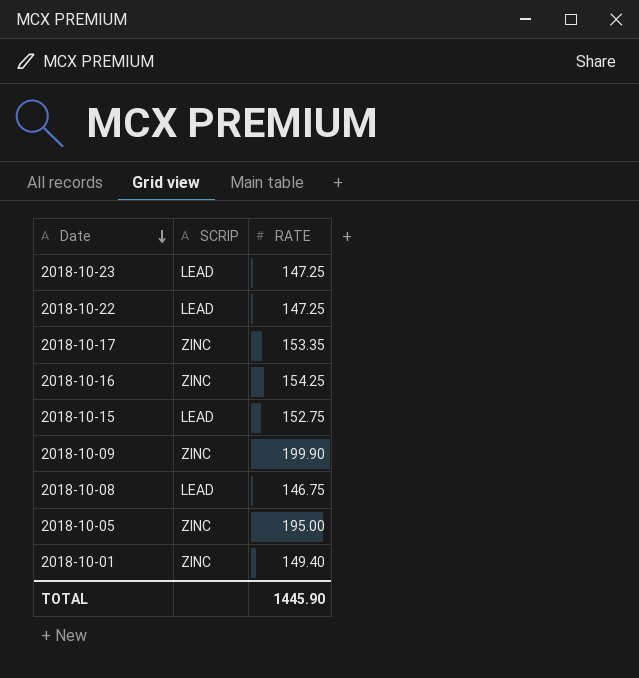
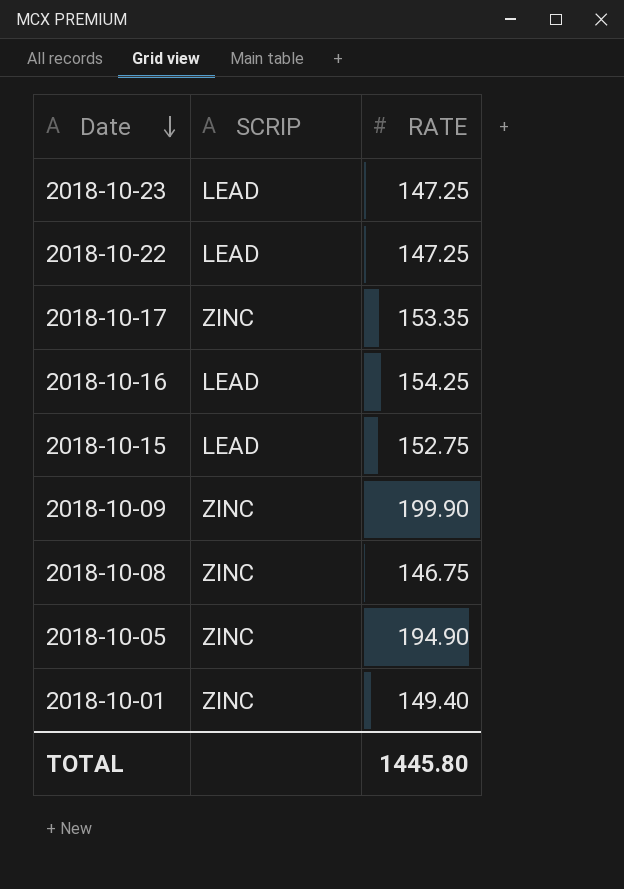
2018-10-16 | SCRIP: ZINC -> LEAD
2018-10-08 | SCRIP: LEAD -> ZINC
2018-10-05 | RATE: 195.00 -> 194.90
TOTAL | RATE: 1445.90 -> 1445.80

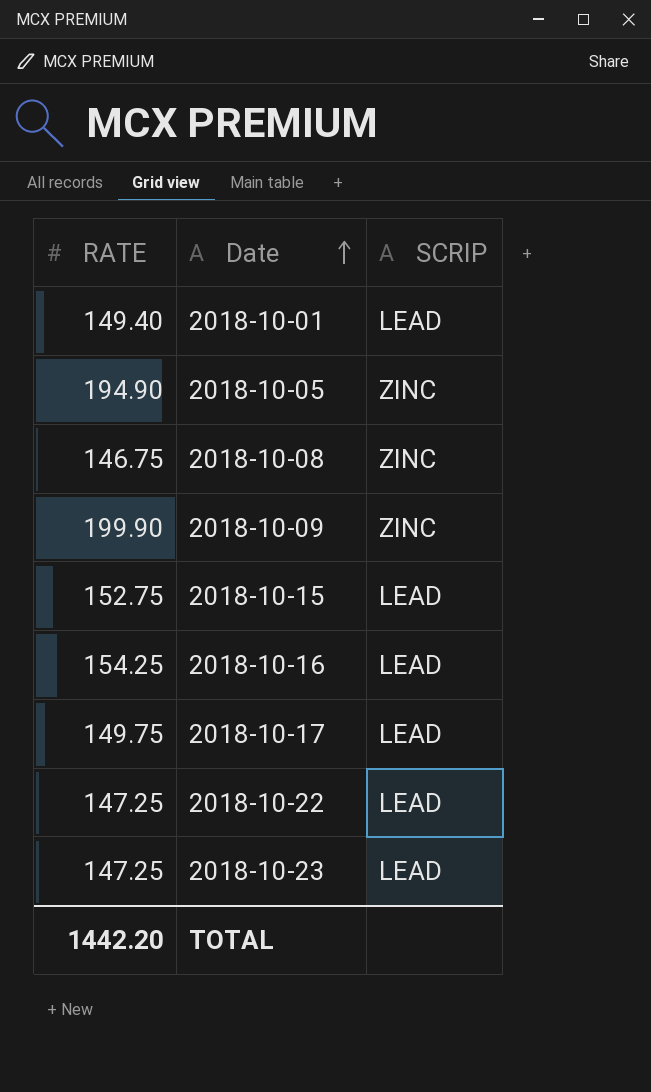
row order: Date descending -> Date ascending
column RATE | position: 3 -> 1
2018-10-01 | SCRIP: ZINC -> LEAD
2018-10-17 | RATE: 153.35 -> 149.75
2018-10-17 | SCRIP: ZINC -> LEAD
TOTAL | RATE: 1445.80 -> 1442.20

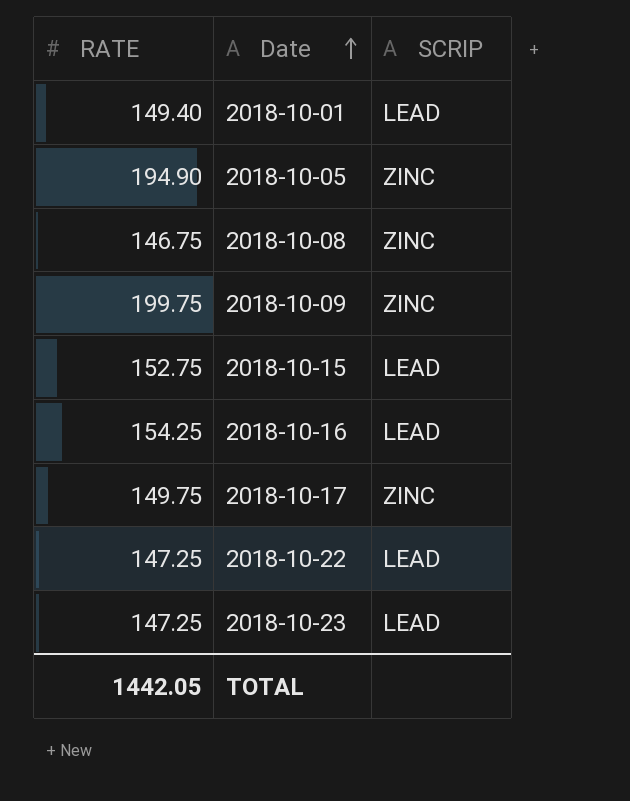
2018-10-09 | RATE: 199.90 -> 199.75
2018-10-17 | SCRIP: LEAD -> ZINC
TOTAL | RATE: 1442.20 -> 1442.05

